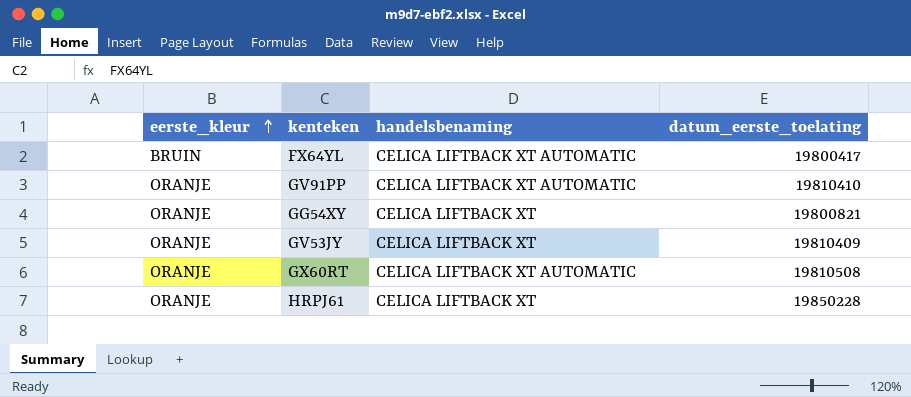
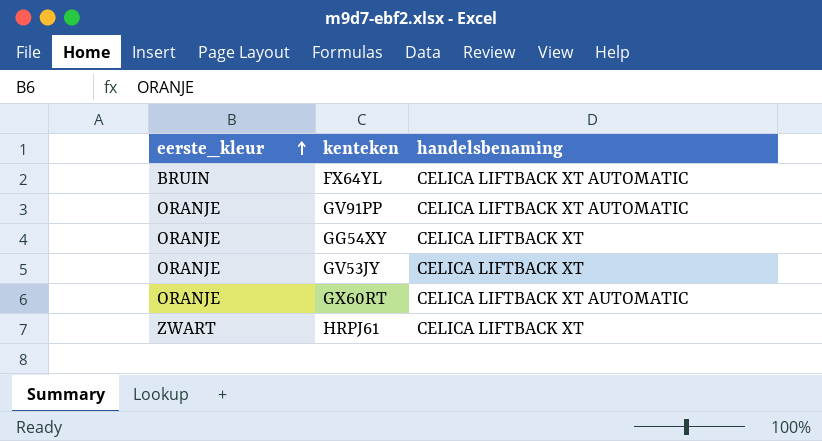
column datum_eerste_toelating | position: 4 -> none
HRPJ61 | eerste_kleur: ORANJE -> ZWART

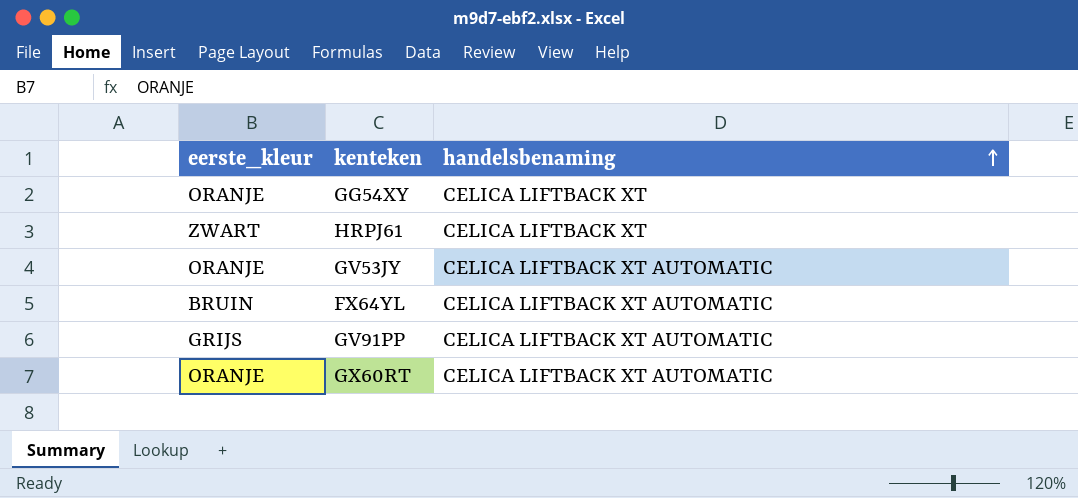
row order: eerste_kleur ascending -> handelsbenaming ascending
GV53JY | handelsbenaming: CELICA LIFTBACK XT -> CELICA LIFTBACK XT AUTOMATIC
GV91PP | eerste_kleur: ORANJE -> GRIJS

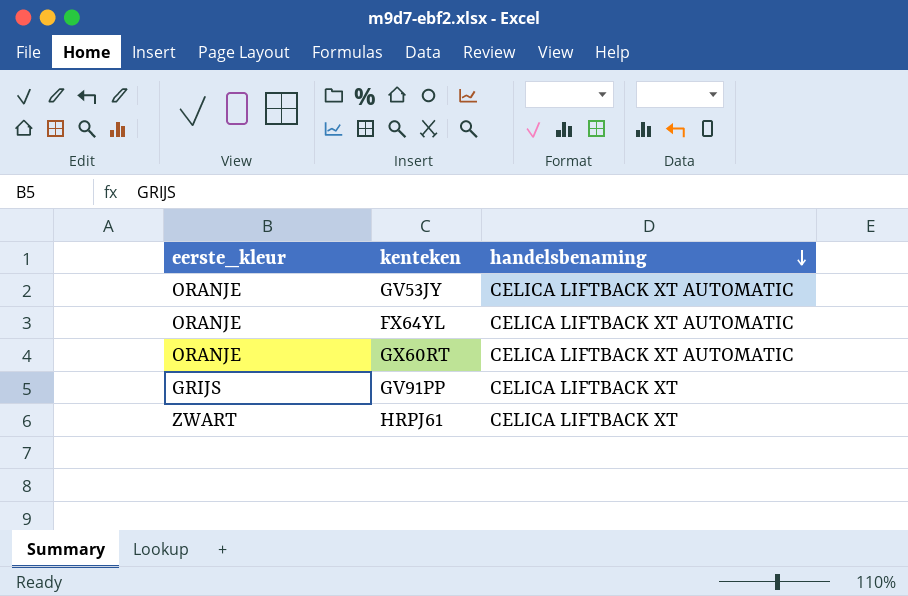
row order: handelsbenaming ascending -> handelsbenaming descending
row GG54XY: ORANJE | CELICA LIFTBACK XT -> none
FX64YL | eerste_kleur: BRUIN -> ORANJE
GV91PP | handelsbenaming: CELICA LIFTBACK XT AUTOMATIC -> CELICA LIFTBACK XT

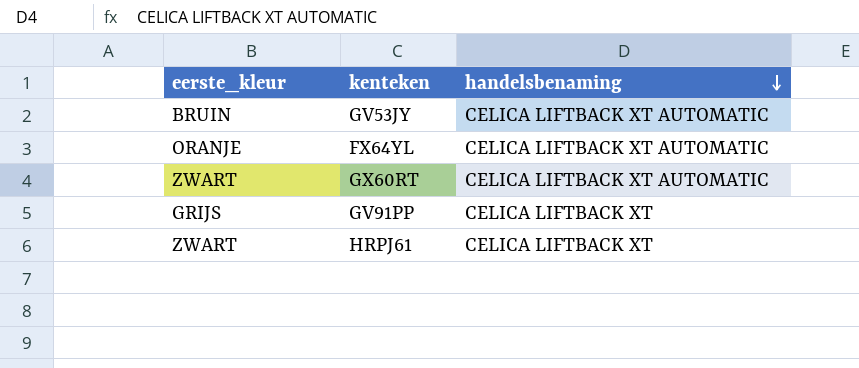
GV53JY | eerste_kleur: ORANJE -> BRUIN
GX60RT | eerste_kleur: ORANJE -> ZWART

